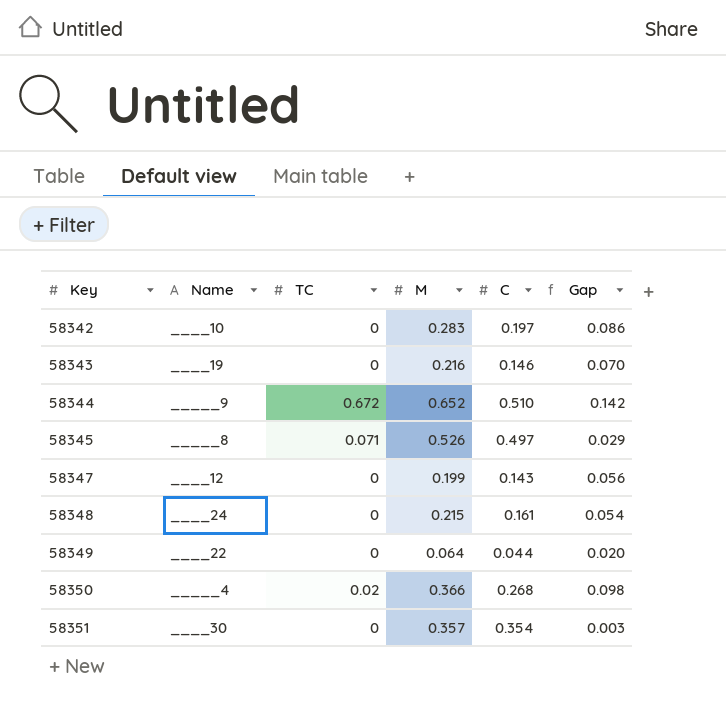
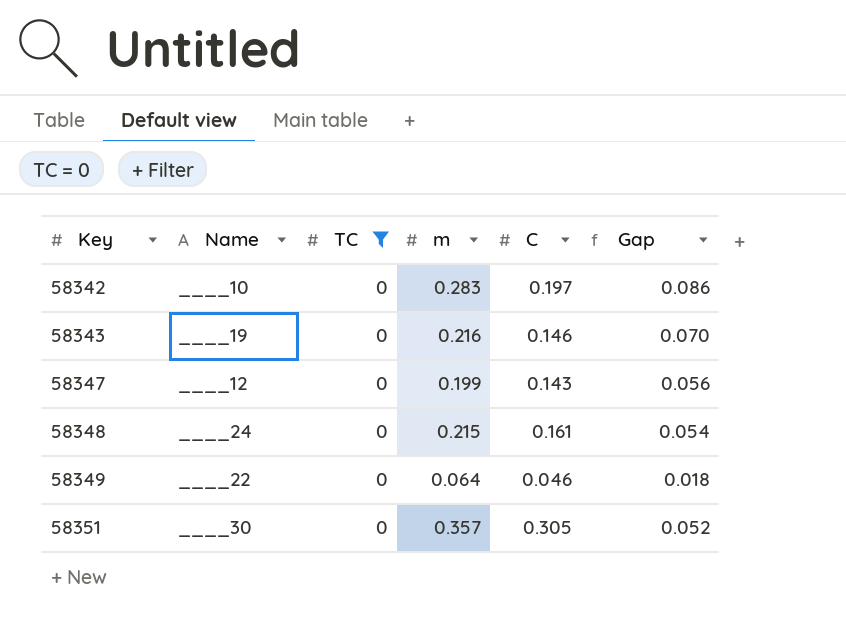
filter: none -> TC = 0
column name: M -> m
58349 | C: 0.044 -> 0.046
58349 | Gap: 0.020 -> 0.018
58351 | C: 0.354 -> 0.305
58351 | Gap: 0.003 -> 0.052

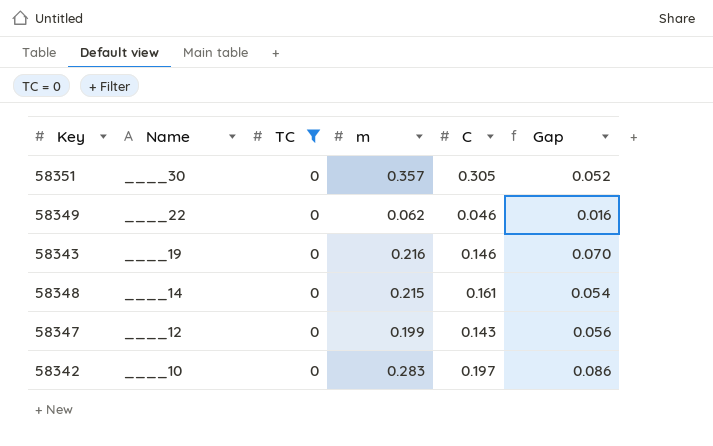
row order: Key ascending -> Name descending
58349 | m: 0.064 -> 0.062
58349 | Gap: 0.018 -> 0.016
58348 | Name: ____24 -> ____14

